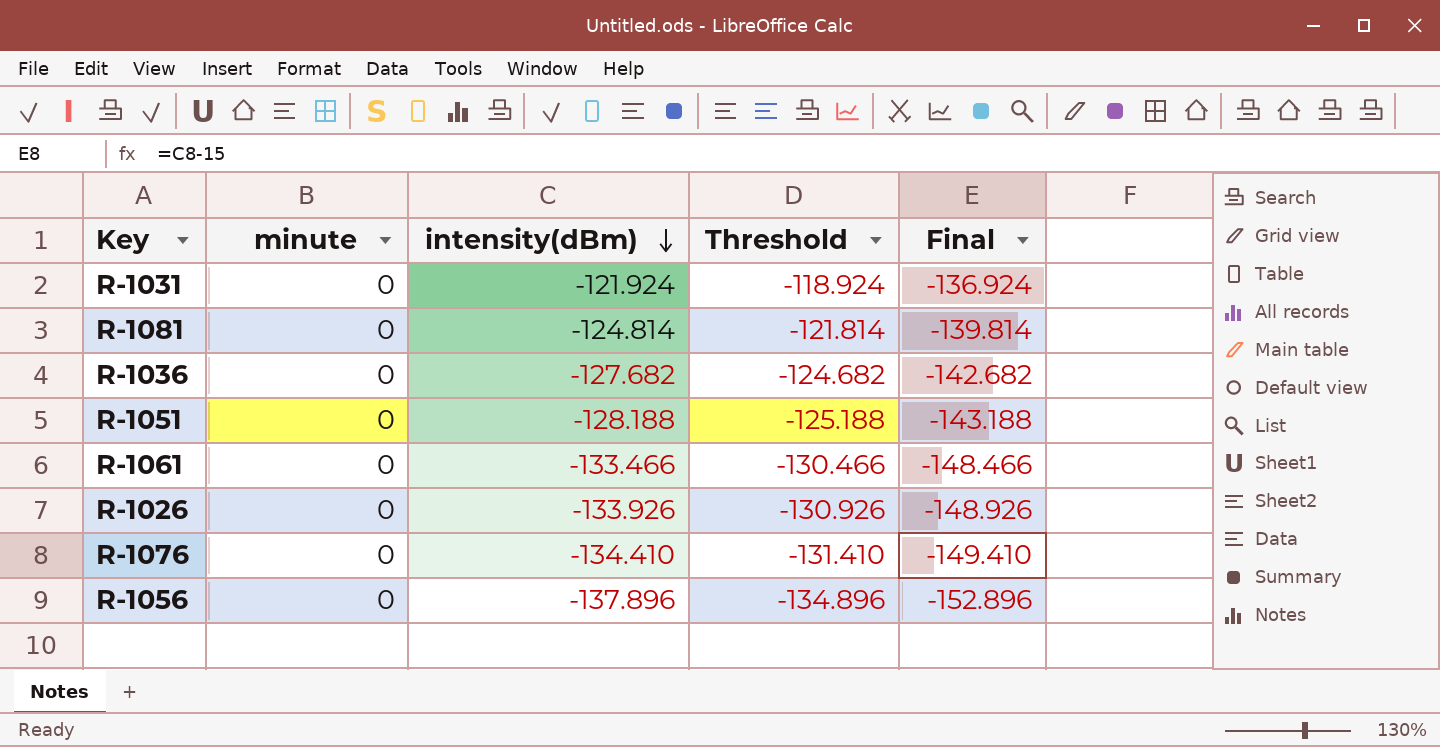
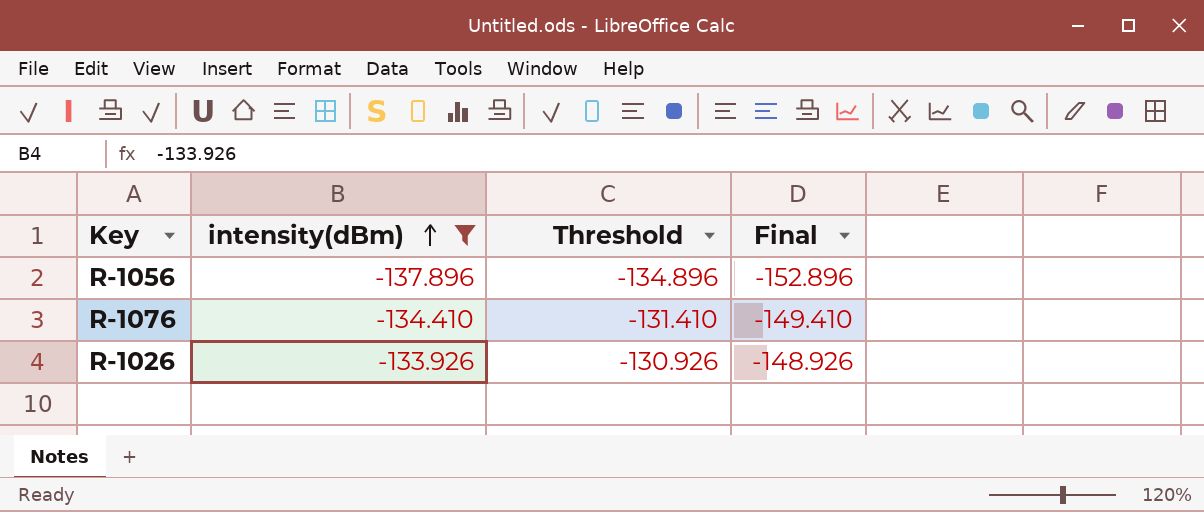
filter: none -> intensity(dBm) <= -133.926
row order: intensity(dBm) descending -> intensity(dBm) ascending
column minute | position: 2 -> none

